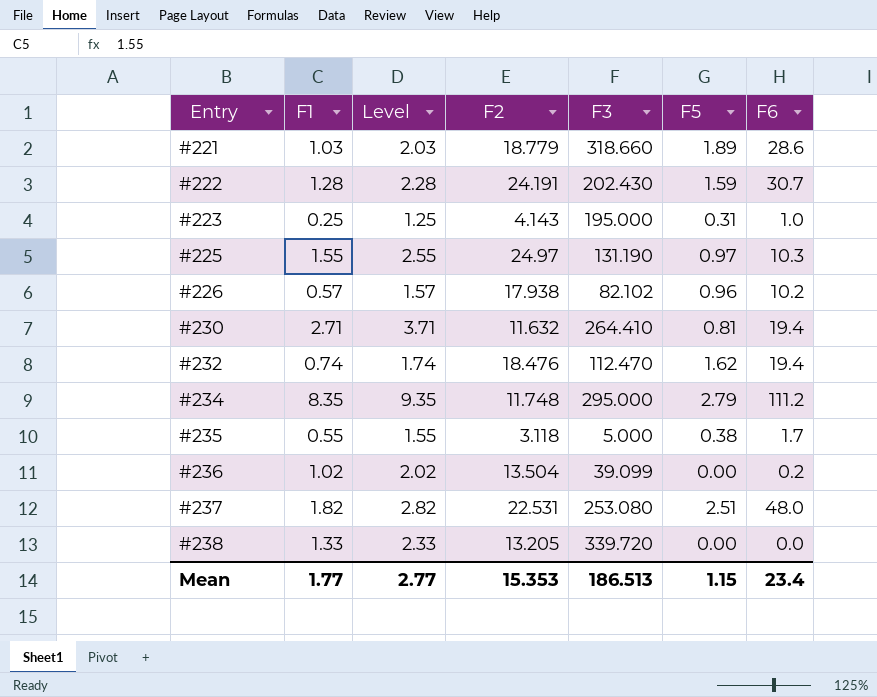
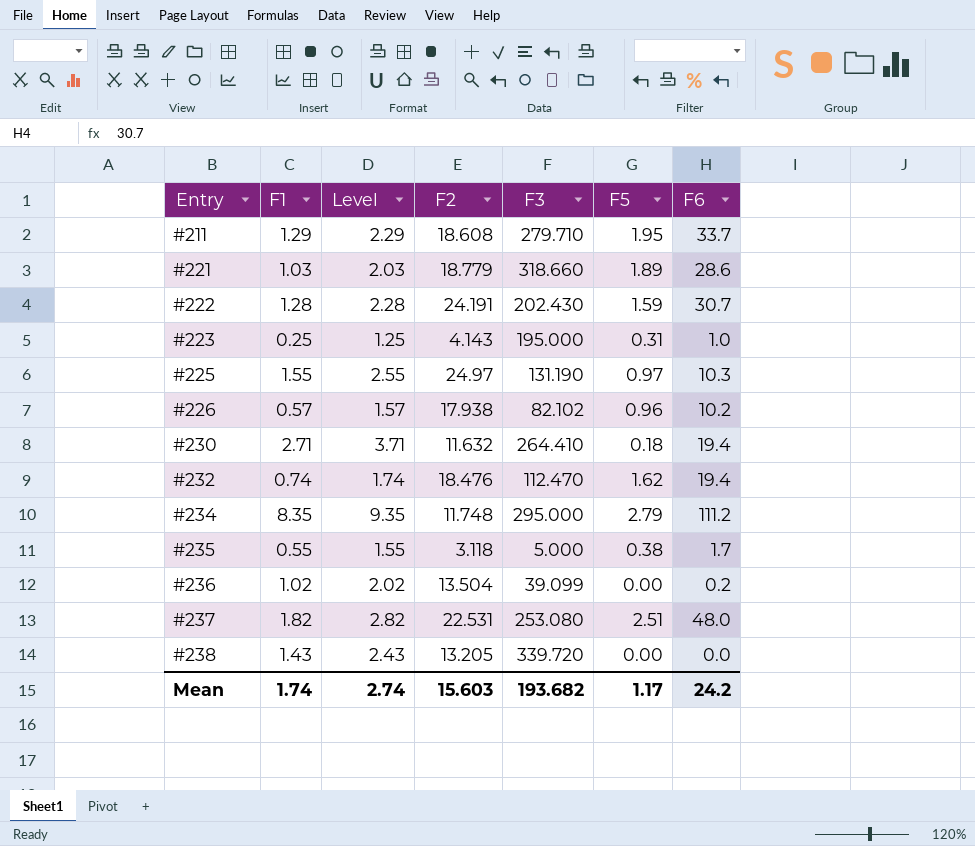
row #211: none -> 1.29 | 2.29 | 18.608 | 279.710 | 1.95 | 33.7
#230 | F5: 0.81 -> 0.18
#238 | F1: 1.33 -> 1.43
#238 | Level: 2.33 -> 2.43
Mean | F1: 1.77 -> 1.74
Mean | Level: 2.77 -> 2.74
Mean | F2: 15.353 -> 15.603
Mean | F3: 186.513 -> 193.682
Mean | F5: 1.15 -> 1.17
Mean | F6: 23.4 -> 24.2

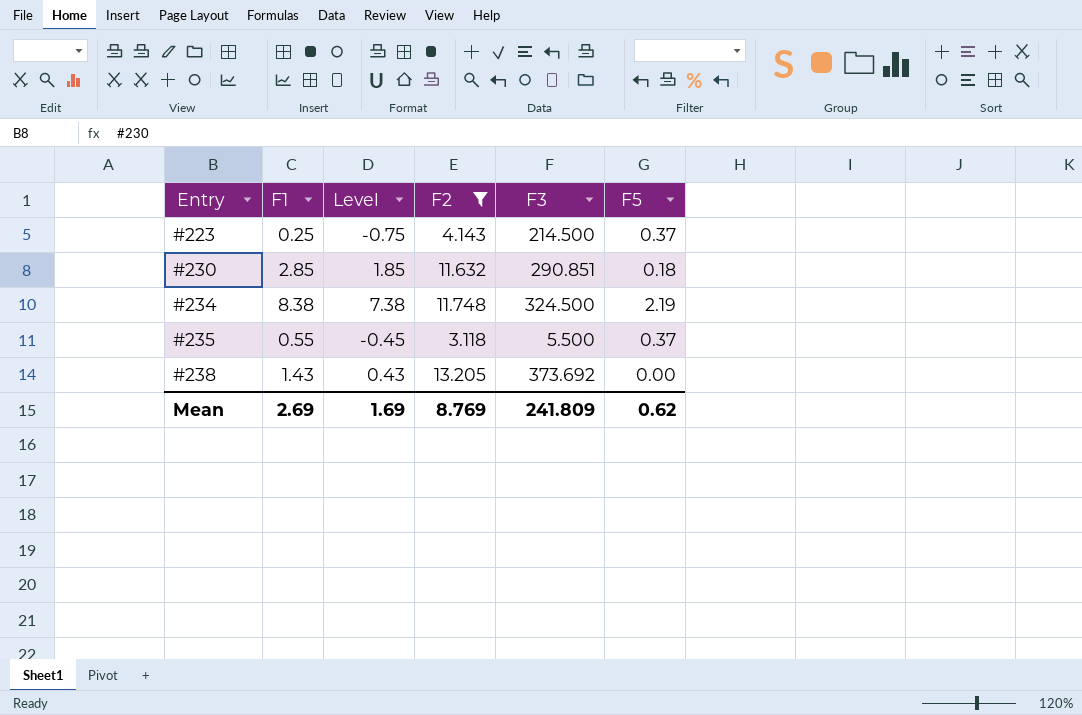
filter: none -> F2 <= 13.205
column F6 | position: 7 -> none
column Level | formula: [F1] + 1 -> [F1] - 1
#223 | F3: 195.000 -> 214.500
#223 | F5: 0.31 -> 0.37
#230 | F1: 2.71 -> 2.85
#230 | F3: 264.410 -> 290.851
#234 | F1: 8.35 -> 8.38
#234 | F3: 295.000 -> 324.500
#234 | F5: 2.79 -> 2.19
#235 | F3: 5.000 -> 5.500
#235 | F5: 0.38 -> 0.37
#238 | F3: 339.720 -> 373.692
Mean | F1: 1.74 -> 2.69
Mean | Level: 2.74 -> 1.69
Mean | F2: 15.603 -> 8.769
Mean | F3: 193.682 -> 241.809
Mean | F5: 1.17 -> 0.62

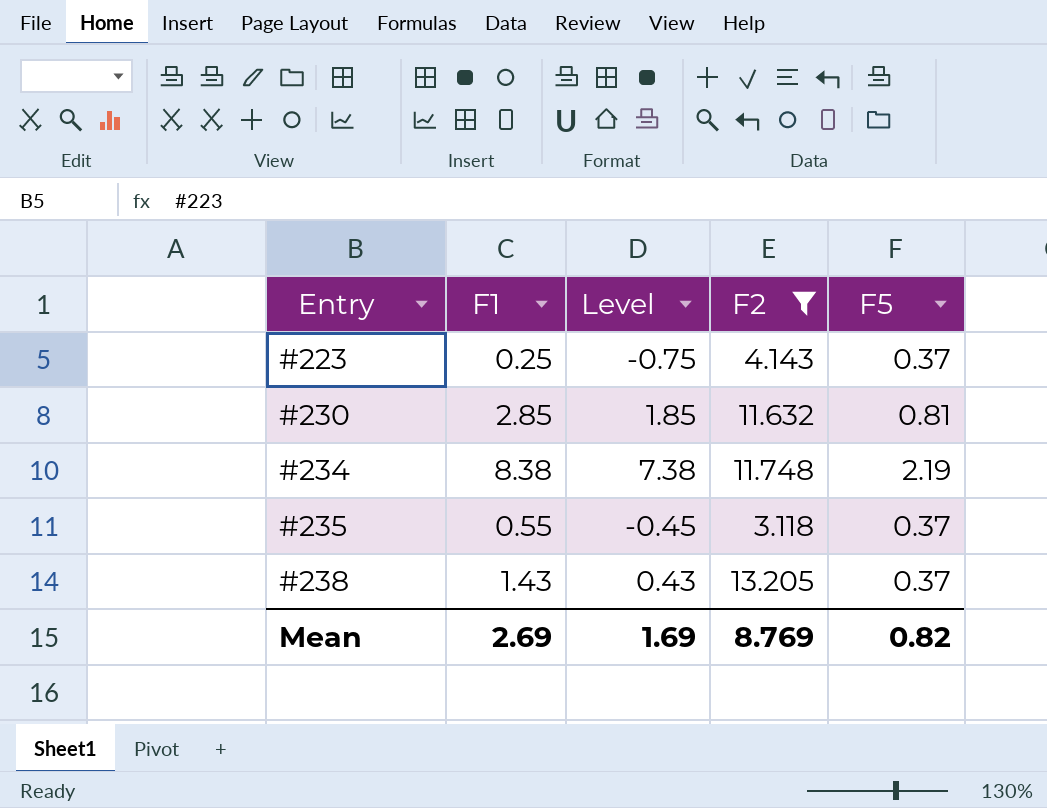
column F3 | position: 5 -> none
#230 | F5: 0.18 -> 0.81
#238 | F5: 0.00 -> 0.37
Mean | F5: 0.62 -> 0.82

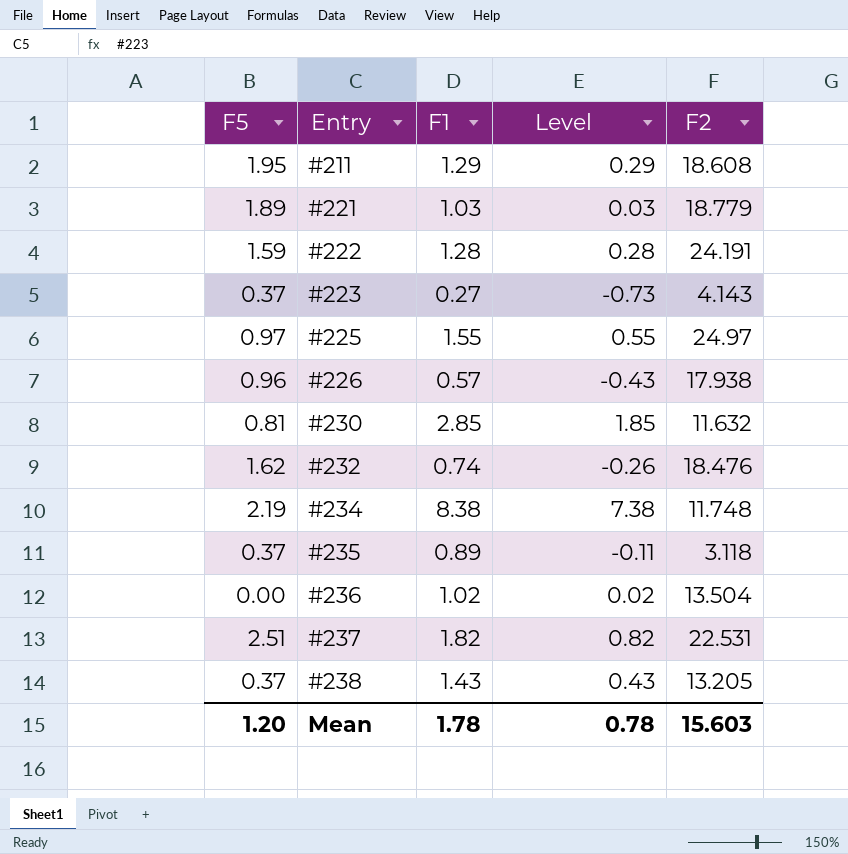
filter: F2 <= 13.205 -> none
column F5 | position: 5 -> 1
#223 | F1: 0.25 -> 0.27
#223 | Level: -0.75 -> -0.73
#235 | F1: 0.55 -> 0.89
#235 | Level: -0.45 -> -0.11
Mean | F5: 0.82 -> 1.20
Mean | F1: 2.69 -> 1.78
Mean | Level: 1.69 -> 0.78
Mean | F2: 8.769 -> 15.603

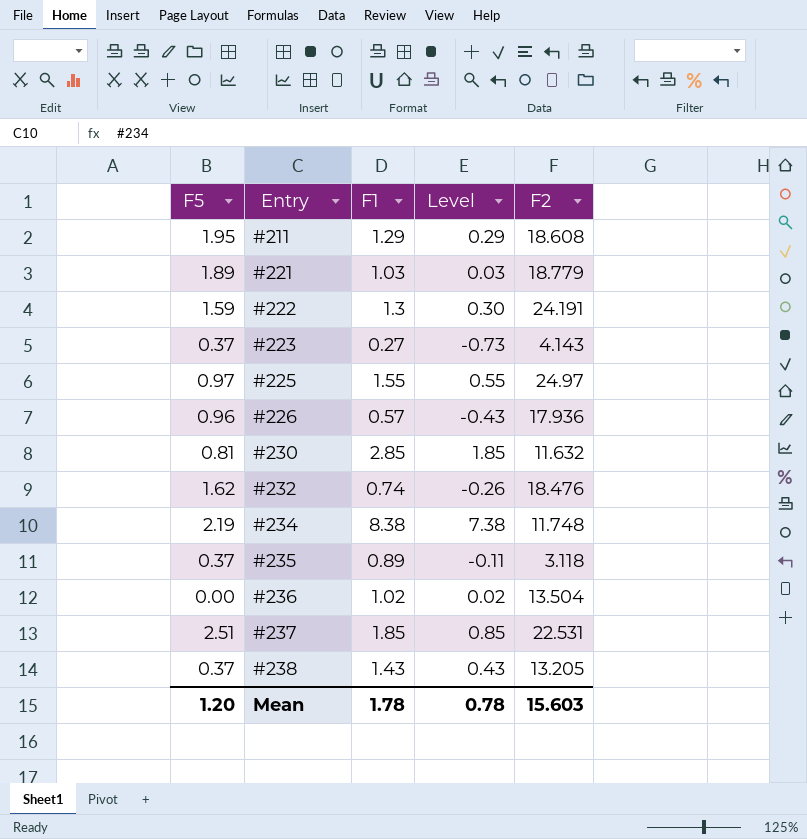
#222 | F1: 1.28 -> 1.3
#222 | Level: 0.28 -> 0.30
#226 | F2: 17.938 -> 17.936
#237 | F1: 1.82 -> 1.85
#237 | Level: 0.82 -> 0.85

